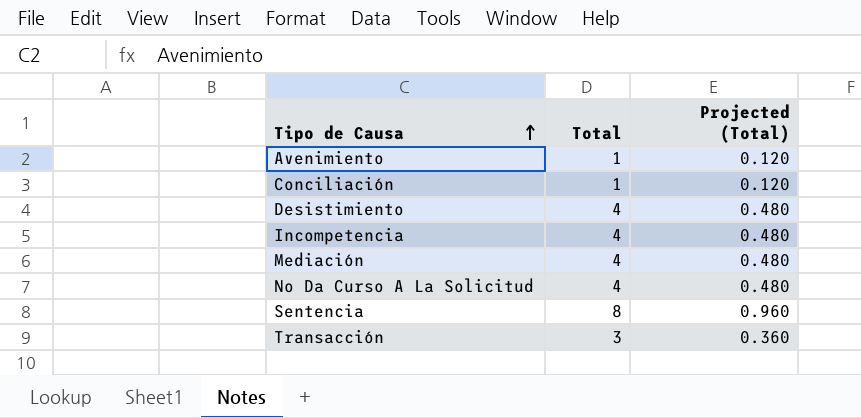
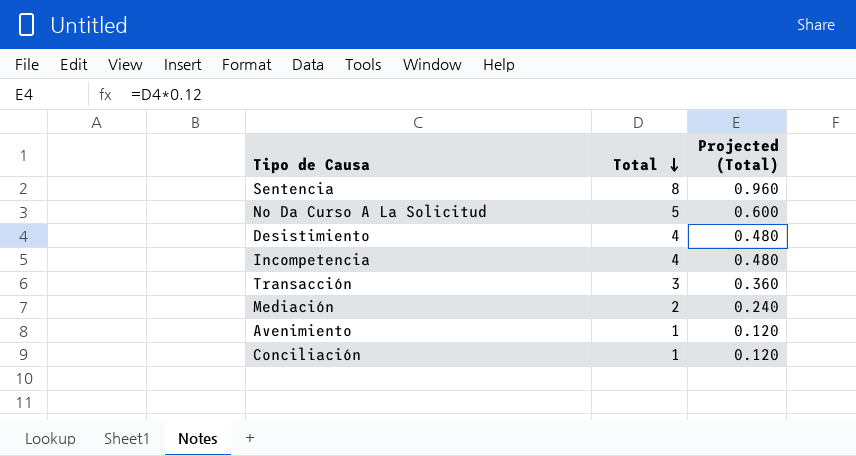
row order: Tipo de Causa ascending -> Total descending
No Da Curso A La Solicitud | Total: 4 -> 5
No Da Curso A La Solicitud | Projected (Total): 0.480 -> 0.600
Mediación | Total: 4 -> 2
Mediación | Projected (Total): 0.480 -> 0.240

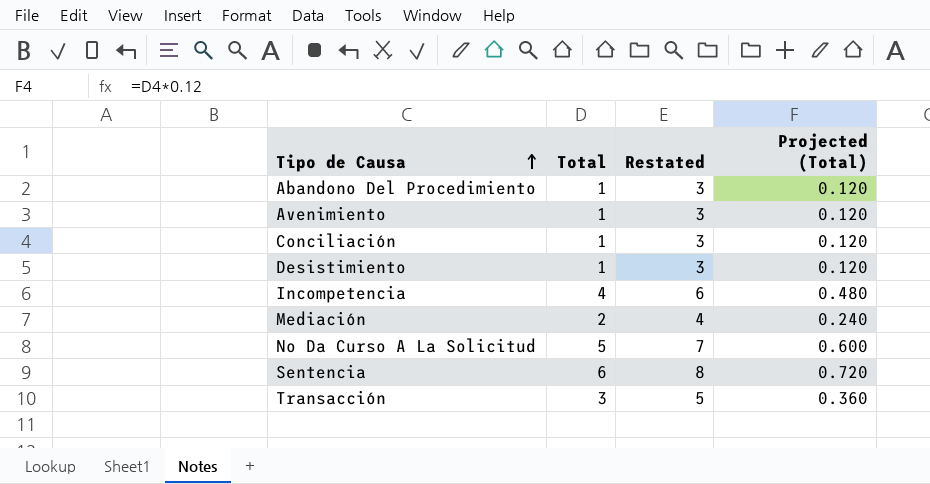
row order: Total descending -> Tipo de Causa ascending
column Restated | formula: none -> [Total] + 2
row Abandono Del Procedimiento: none -> 1 | 3 | 0.120
Desistimiento | Total: 4 -> 1
Desistimiento | Projected (Total): 0.480 -> 0.120
Sentencia | Total: 8 -> 6
Sentencia | Projected (Total): 0.960 -> 0.720

